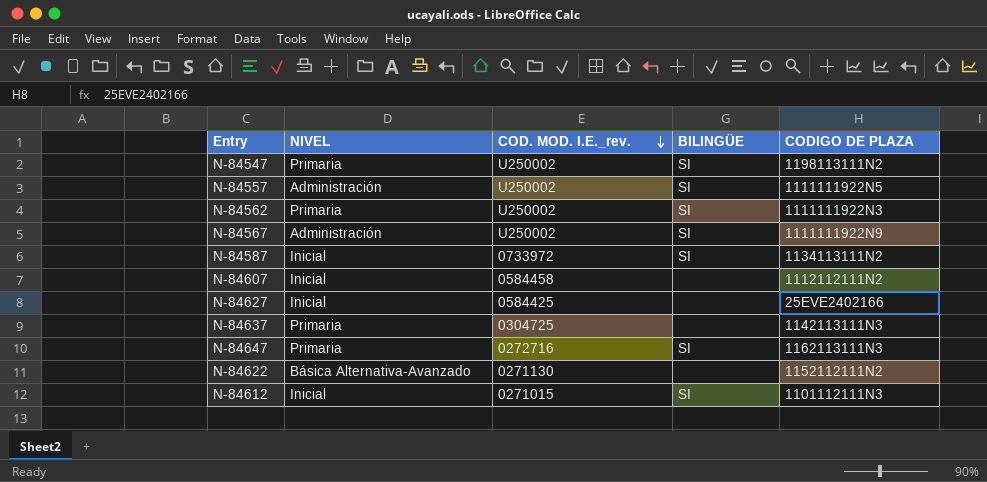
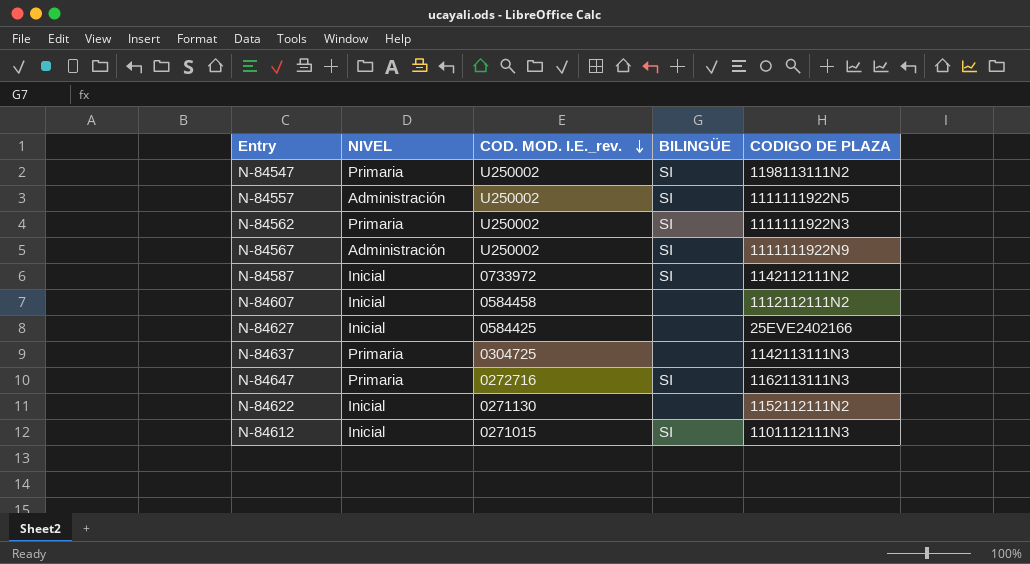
N-84587 | CODIGO DE PLAZA: 1134113111N2 -> 1142112111N2
N-84622 | NIVEL: Básica Alternativa-Avanzado -> Inicial

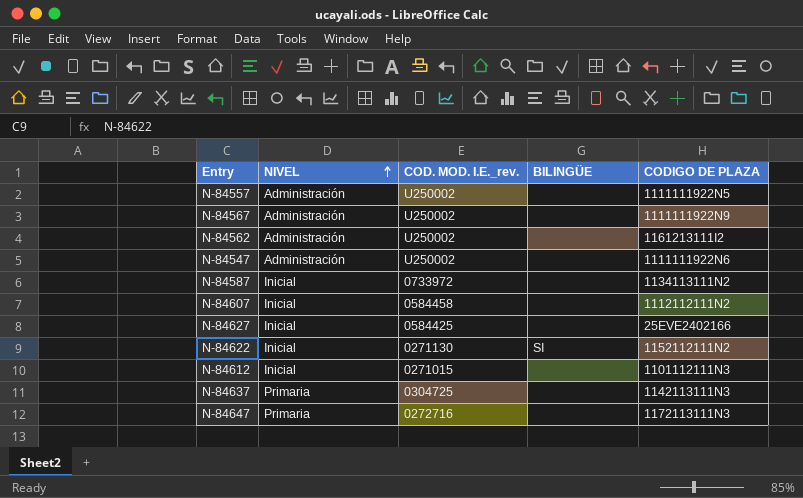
row order: COD. MOD. I.E._rev. descending -> NIVEL ascending
N-84557 | BILINGÜE: SI -> none
N-84567 | BILINGÜE: SI -> none
N-84562 | NIVEL: Primaria -> Administración
N-84562 | BILINGÜE: SI -> none
N-84562 | CODIGO DE PLAZA: 1111111922N3 -> 1161213111I2
N-84547 | NIVEL: Primaria -> Administración
N-84547 | BILINGÜE: SI -> none
N-84547 | CODIGO DE PLAZA: 1198113111N2 -> 1111111922N6
N-84587 | BILINGÜE: SI -> none
N-84587 | CODIGO DE PLAZA: 1142112111N2 -> 1134113111N2
N-84622 | BILINGÜE: none -> SI
N-84612 | BILINGÜE: SI -> none
N-84647 | BILINGÜE: SI -> none
N-84647 | CODIGO DE PLAZA: 1162113111N3 -> 1172113111N3

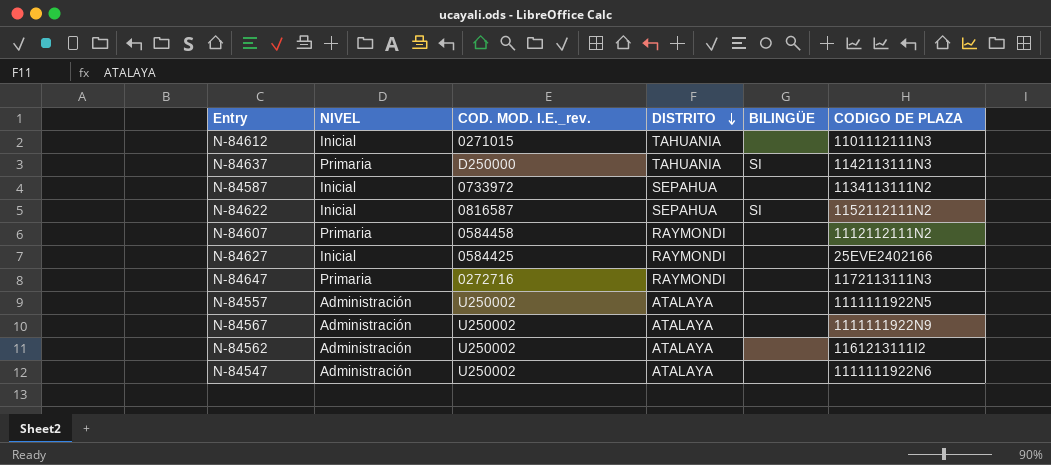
row order: NIVEL ascending -> DISTRITO descending
column DISTRITO | position: none -> 4
N-84637 | COD. MOD. I.E._rev.: 0304725 -> D250000
N-84637 | BILINGÜE: none -> SI
N-84622 | COD. MOD. I.E._rev.: 0271130 -> 0816587
N-84607 | NIVEL: Inicial -> Primaria

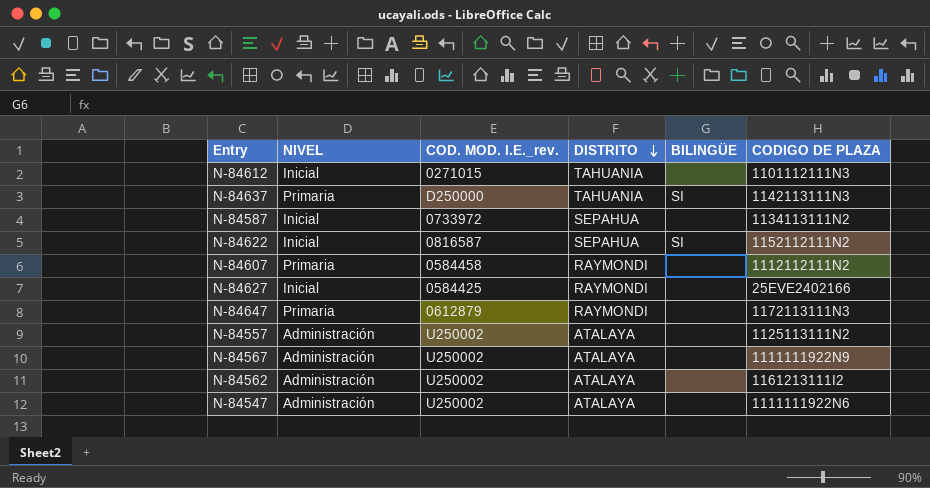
N-84647 | COD. MOD. I.E._rev.: 0272716 -> 0612879
N-84557 | CODIGO DE PLAZA: 1111111922N5 -> 1125113111N2

